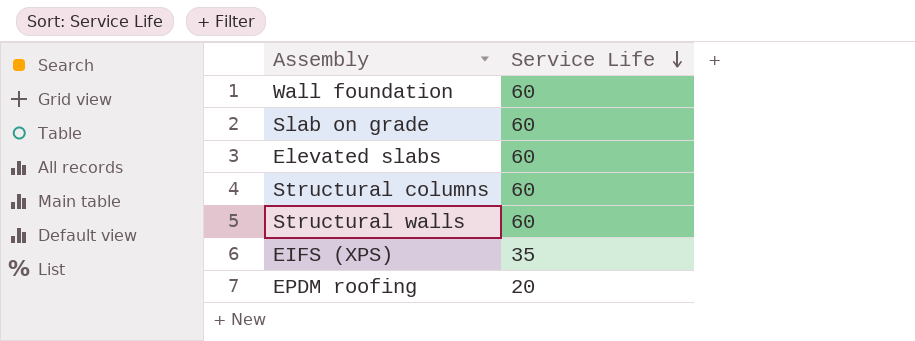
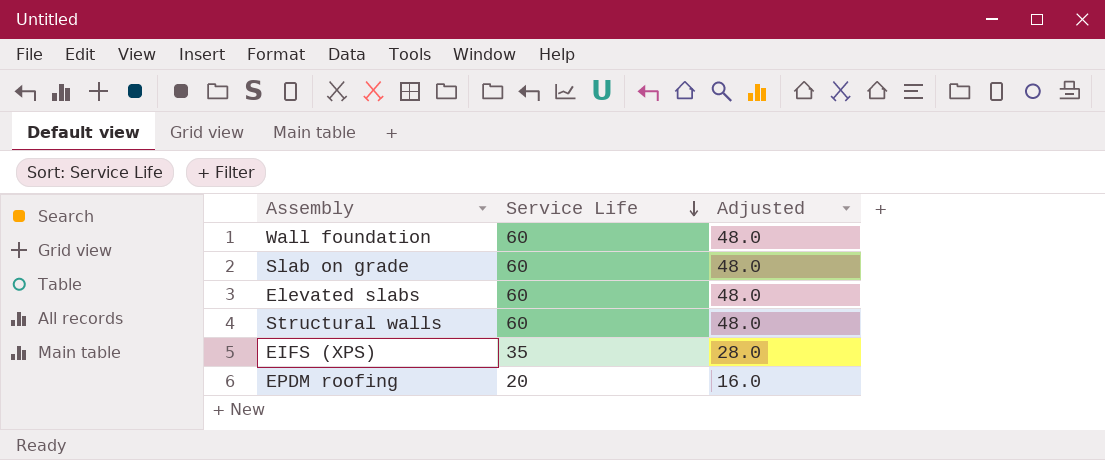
column Adjusted | formula: none -> [Service Life] * 0.8
row Structural columns: 60 -> none

